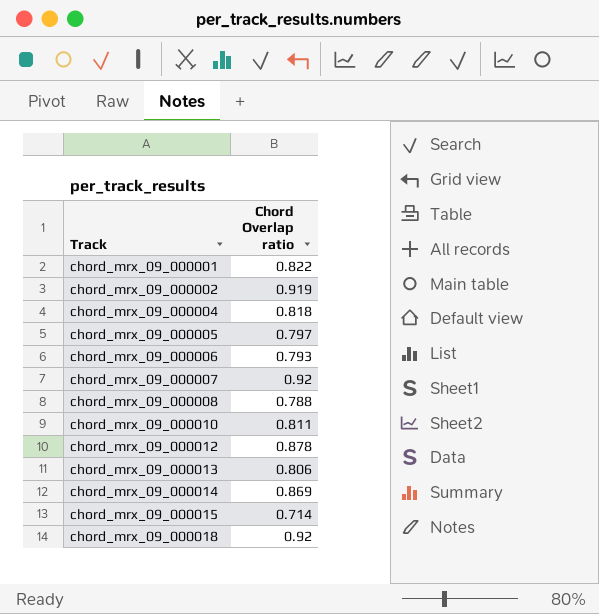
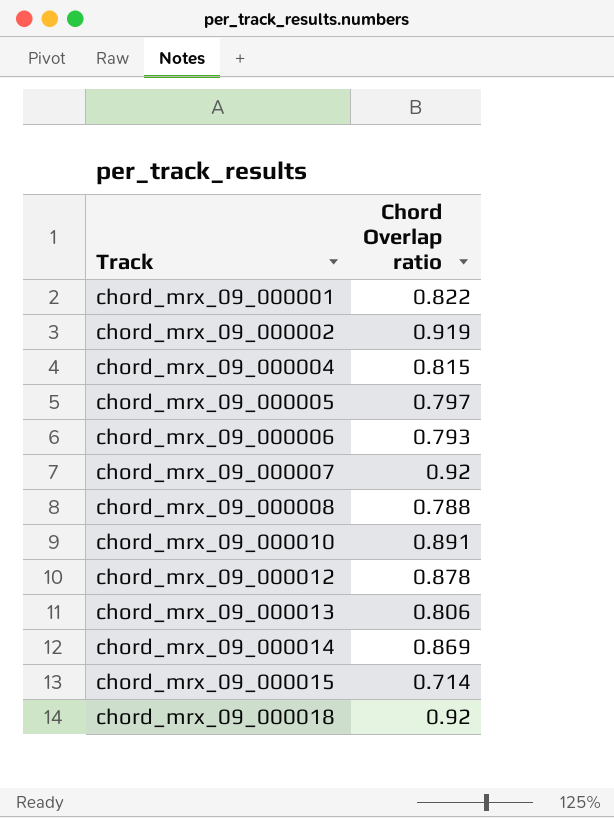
chord_mrx_09_000004 | Chord Overlap ratio: 0.818 -> 0.815
chord_mrx_09_000010 | Chord Overlap ratio: 0.811 -> 0.891

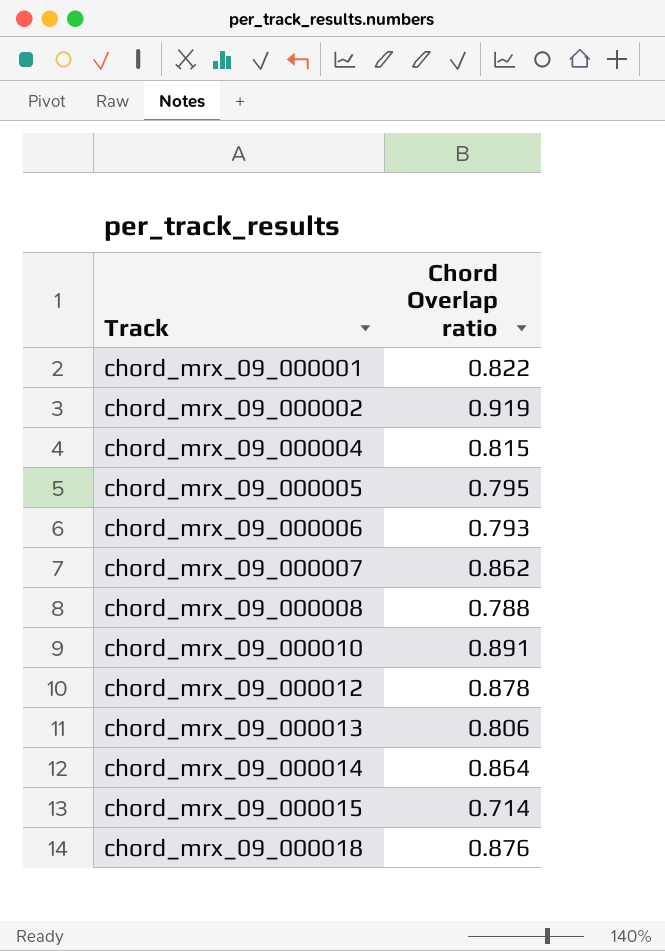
chord_mrx_09_000005 | Chord Overlap ratio: 0.797 -> 0.795
chord_mrx_09_000007 | Chord Overlap ratio: 0.92 -> 0.862
chord_mrx_09_000014 | Chord Overlap ratio: 0.869 -> 0.864
chord_mrx_09_000018 | Chord Overlap ratio: 0.92 -> 0.876

